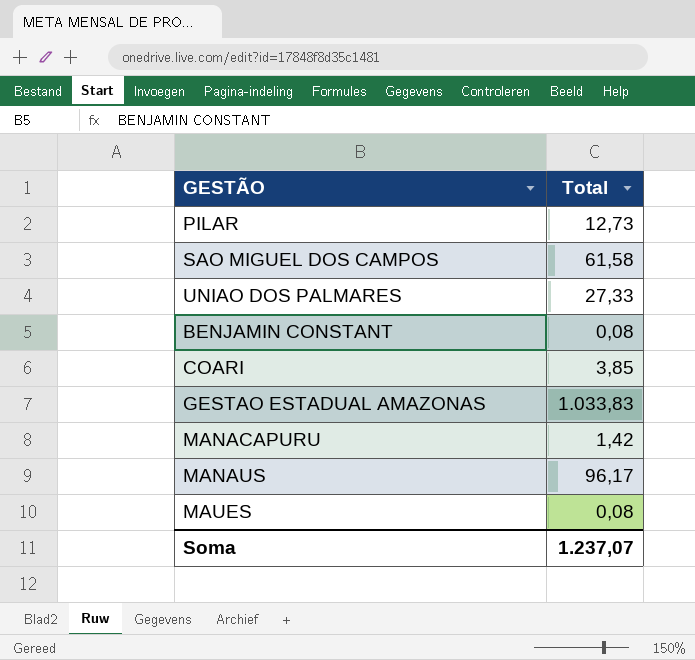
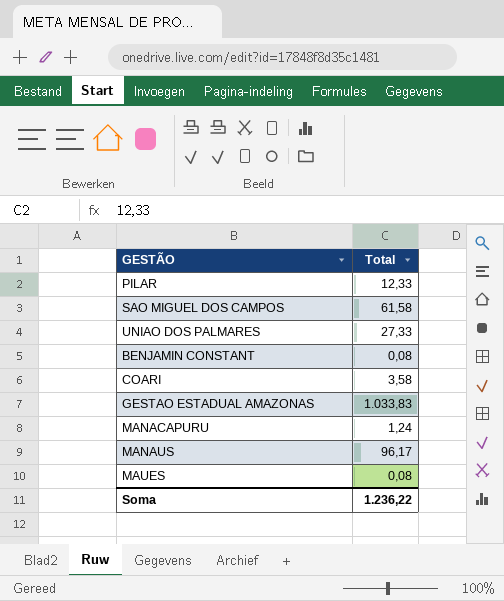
PILAR | Total: 12,73 -> 12,33
COARI | Total: 3,85 -> 3,58
MANACAPURU | Total: 1,42 -> 1,24
Soma | Total: 1.237,07 -> 1.236,22

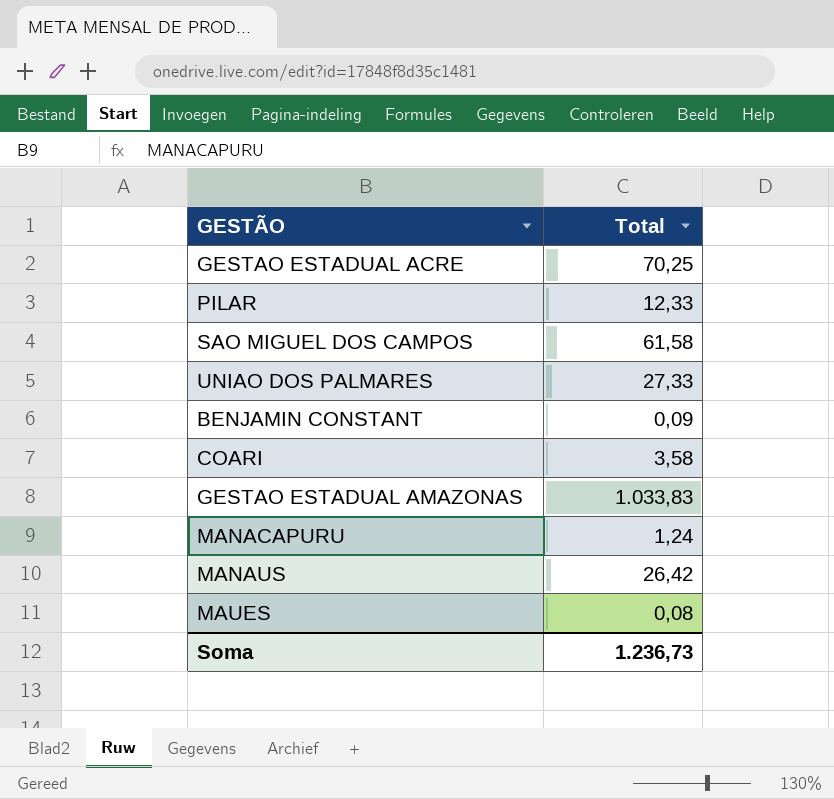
row GESTAO ESTADUAL ACRE: none -> 70,25
BENJAMIN CONSTANT | Total: 0,08 -> 0,09
MANAUS | Total: 96,17 -> 26,42
Soma | Total: 1.236,22 -> 1.236,73

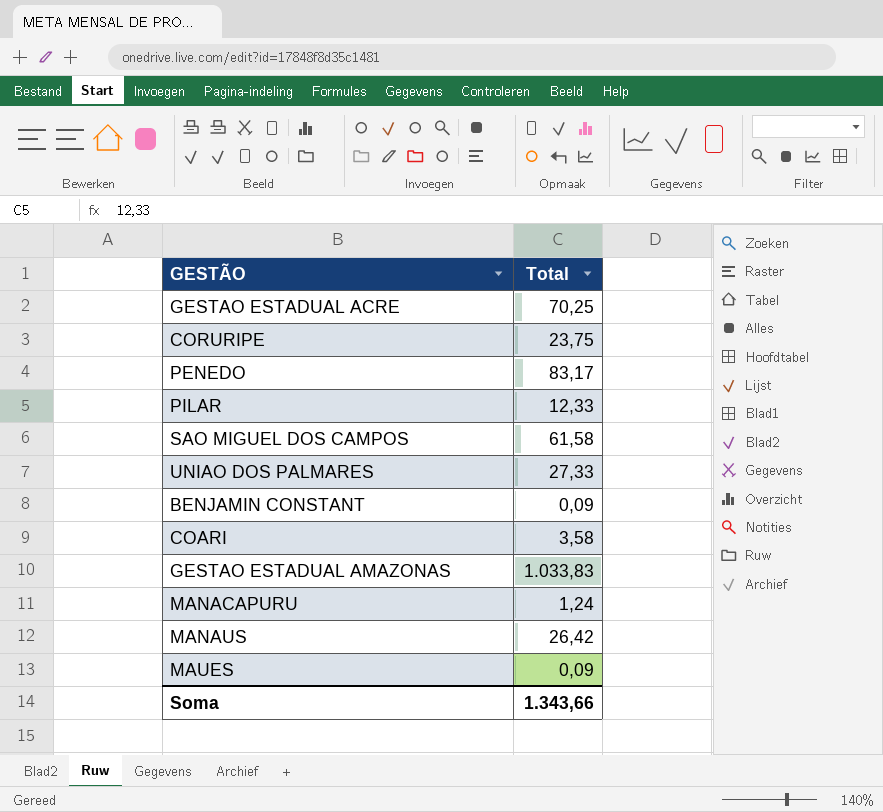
row CORURIPE: none -> 23,75
row PENEDO: none -> 83,17
MAUES | Total: 0,08 -> 0,09
Soma | Total: 1.236,73 -> 1.343,66

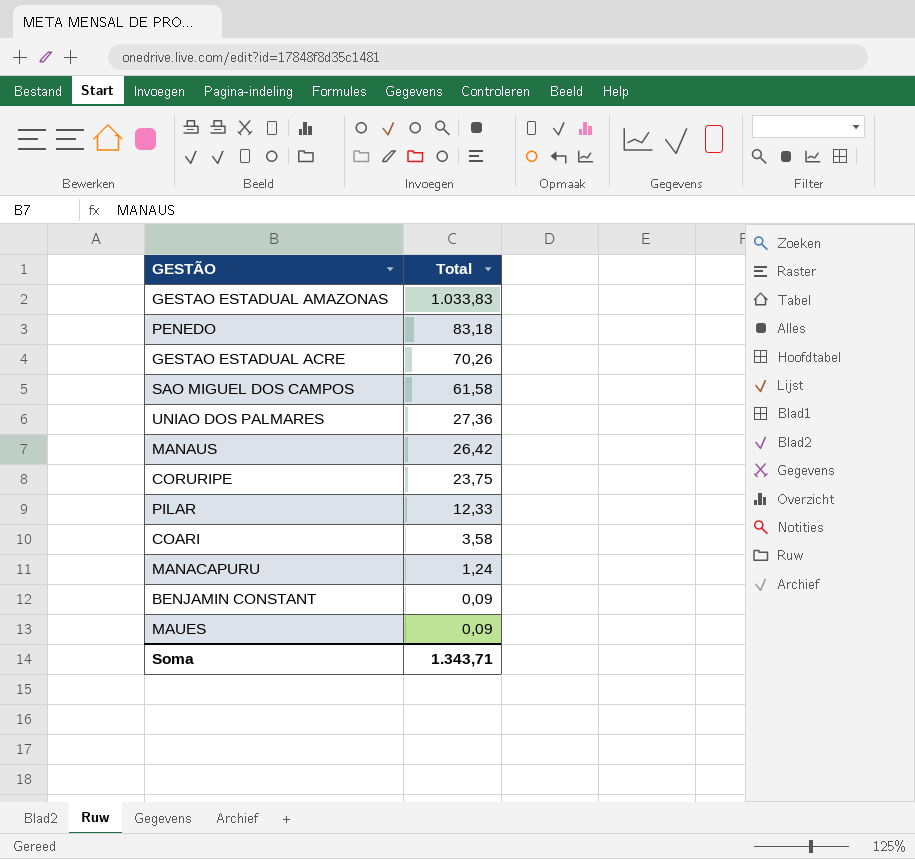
row order: none -> Total descending
PENEDO | Total: 83,17 -> 83,18
GESTAO ESTADUAL ACRE | Total: 70,25 -> 70,26
UNIAO DOS PALMARES | Total: 27,33 -> 27,36
Soma | Total: 1.343,66 -> 1.343,71

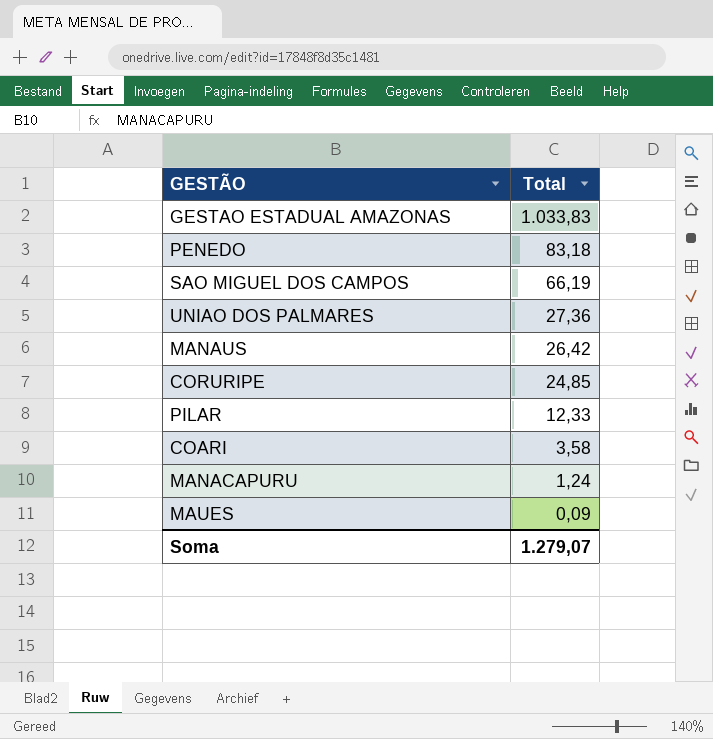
row GESTAO ESTADUAL ACRE: 70,26 -> none
row BENJAMIN CONSTANT: 0,09 -> none
SAO MIGUEL DOS CAMPOS | Total: 61,58 -> 66,19
CORURIPE | Total: 23,75 -> 24,85
Soma | Total: 1.343,71 -> 1.279,07

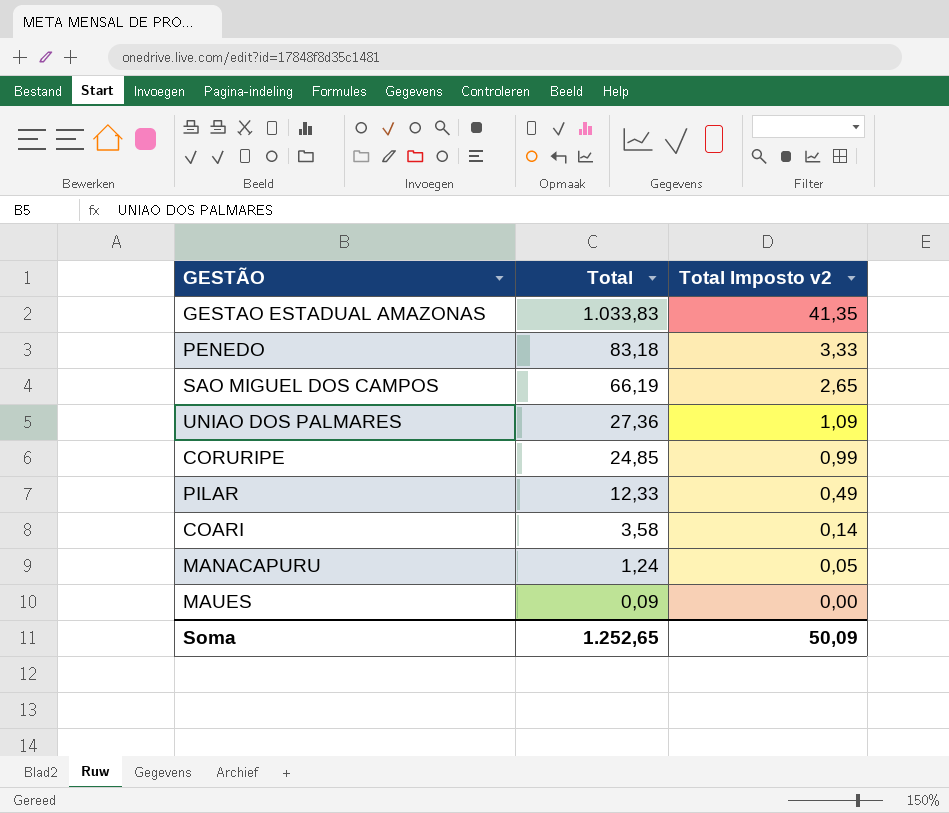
column Total Imposto v2 | formula: none -> [Total] * 0,04
row MANAUS: 26,42 -> none
Soma | Total: 1.279,07 -> 1.252,65

